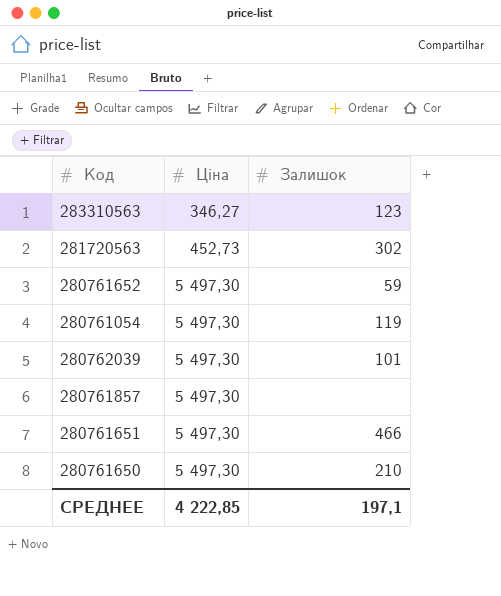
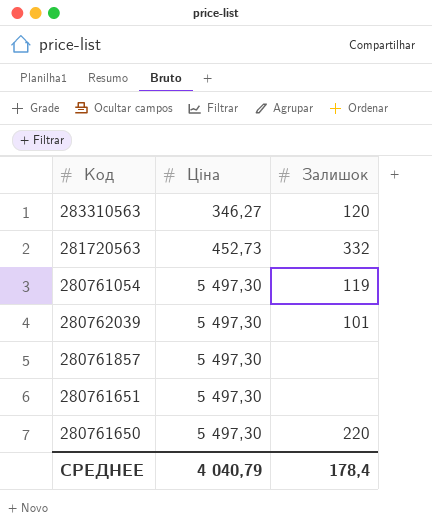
row 280761652: 5 497,30 | 59 -> none
283310563 | Залишок: 123 -> 120
281720563 | Залишок: 302 -> 332
280761651 | Залишок: 466 -> none
280761650 | Залишок: 210 -> 220
СРЕДНЕЕ | Ціна: 4 222,85 -> 4 040,79
СРЕДНЕЕ | Залишок: 197,1 -> 178,4

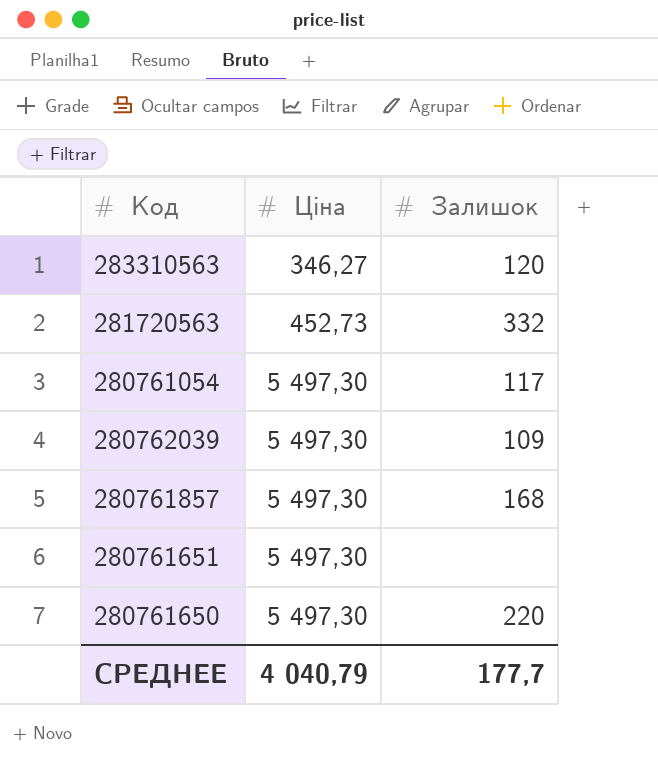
280761054 | Залишок: 119 -> 117
280762039 | Залишок: 101 -> 109
280761857 | Залишок: none -> 168
СРЕДНЕЕ | Залишок: 178,4 -> 177,7

